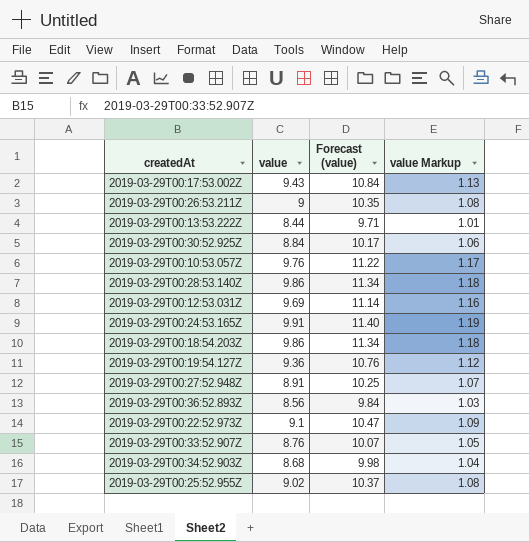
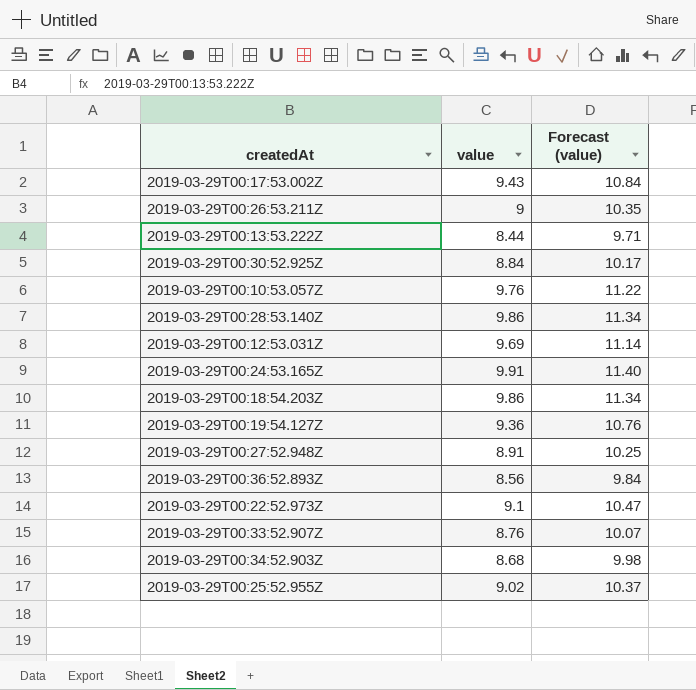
column value Markup | formula: [value] * 0.12 -> none

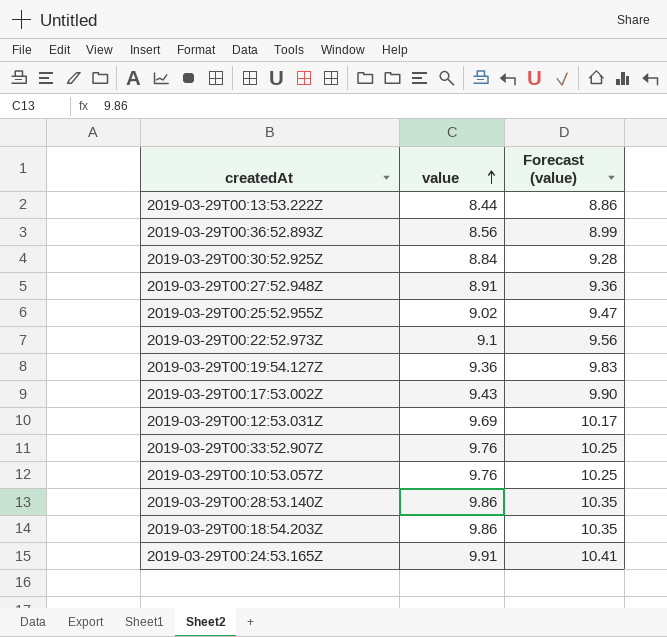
row order: none -> value ascending
column Forecast (value) | formula: [value] * 1.15 -> [value] * 1.05
row 2019-03-29T00:26:53.211Z: 9 | 10.35 -> none
row 2019-03-29T00:34:52.903Z: 8.68 | 9.98 -> none
2019-03-29T00:33:52.907Z | value: 8.76 -> 9.76

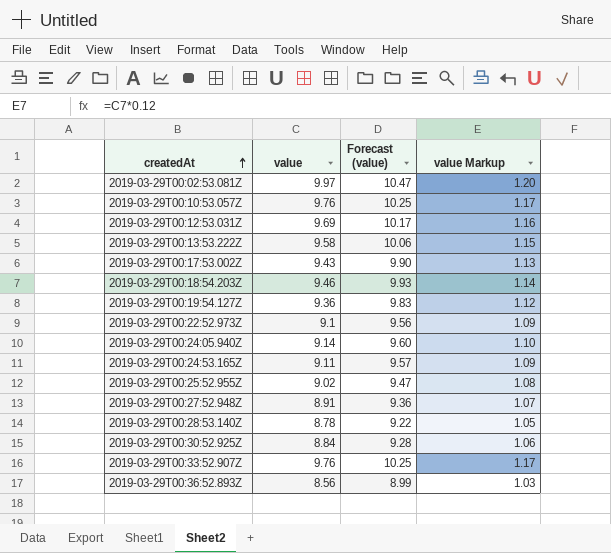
row order: value ascending -> createdAt ascending
column value Markup | formula: none -> [value] * 0.12
row 2019-03-29T00:02:53.081Z: none -> 9.97 | 10.47 | 1.20
2019-03-29T00:13:53.222Z | value: 8.44 -> 9.58
2019-03-29T00:13:53.222Z | Forecast (value): 8.86 -> 10.06
2019-03-29T00:18:54.203Z | value: 9.86 -> 9.46
2019-03-29T00:18:54.203Z | Forecast (value): 10.35 -> 9.93
row 2019-03-29T00:24:05.940Z: none -> 9.14 | 9.60 | 1.10
2019-03-29T00:24:53.165Z | value: 9.91 -> 9.11
2019-03-29T00:24:53.165Z | Forecast (value): 10.41 -> 9.57
2019-03-29T00:28:53.140Z | value: 9.86 -> 8.78
2019-03-29T00:28:53.140Z | Forecast (value): 10.35 -> 9.22

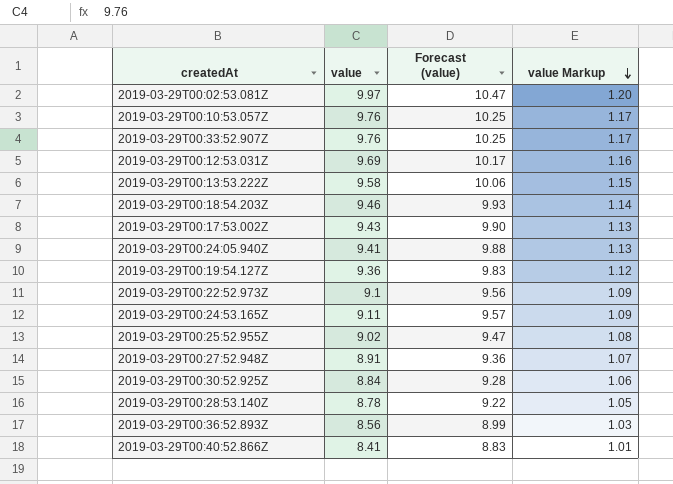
row order: createdAt ascending -> value Markup descending
2019-03-29T00:24:05.940Z | value: 9.14 -> 9.41
2019-03-29T00:24:05.940Z | Forecast (value): 9.60 -> 9.88
2019-03-29T00:24:05.940Z | value Markup: 1.10 -> 1.13
row 2019-03-29T00:40:52.866Z: none -> 8.41 | 8.83 | 1.01

